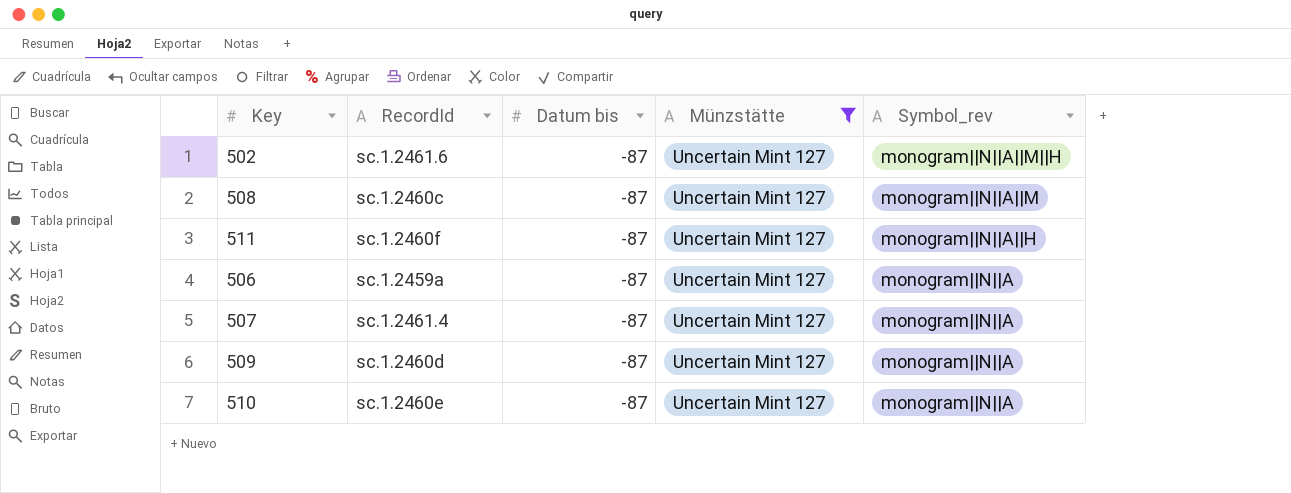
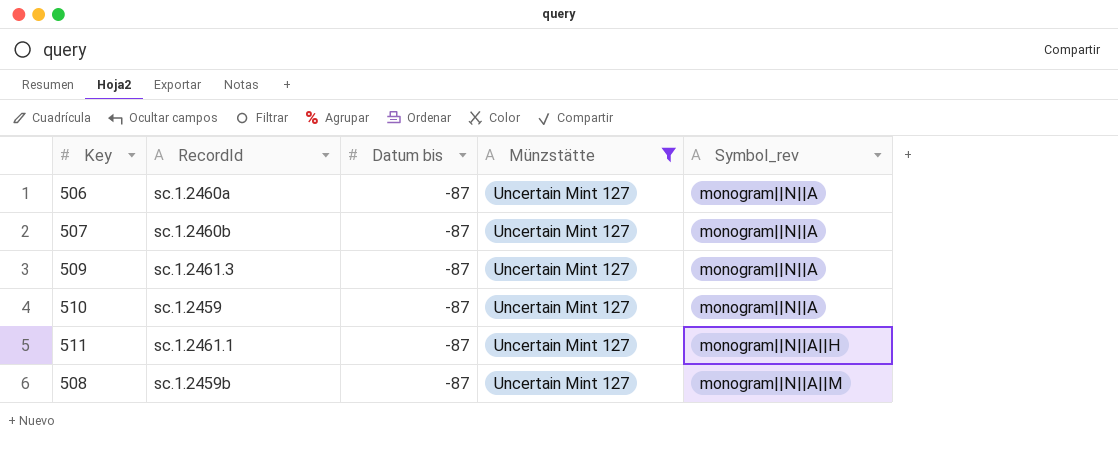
row order: Symbol_rev descending -> Symbol_rev ascending
row 502: sc.1.2461.6 | -87 | Uncertain Mint 127 | monogram||Ν||Α||Μ||Η -> none
506 | RecordId: sc.1.2459a -> sc.1.2460a
507 | RecordId: sc.1.2461.4 -> sc.1.2460b
509 | RecordId: sc.1.2460d -> sc.1.2461.3
510 | RecordId: sc.1.2460e -> sc.1.2459
511 | RecordId: sc.1.2460f -> sc.1.2461.1
508 | RecordId: sc.1.2460c -> sc.1.2459b

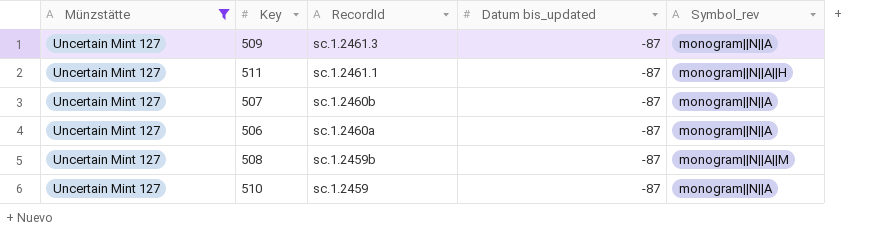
row order: Symbol_rev ascending -> RecordId descending
column Münzstätte | position: 4 -> 1
column name: Datum bis -> Datum bis_updated

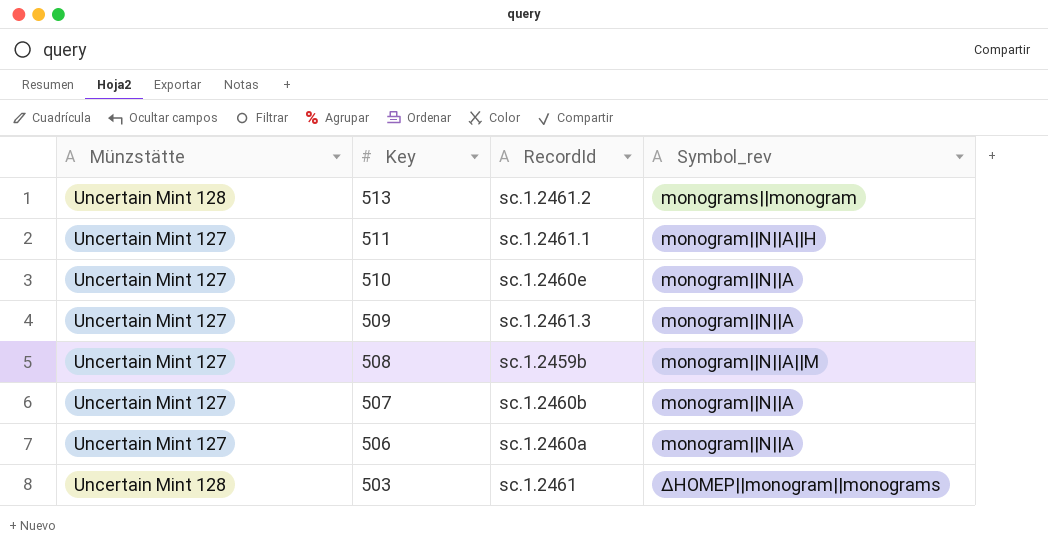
filter: Münzstätte = Uncertain Mint 127 -> none
row order: RecordId descending -> Key descending
column Datum bis_updated | position: 4 -> none
510 | RecordId: sc.1.2459 -> sc.1.2460e

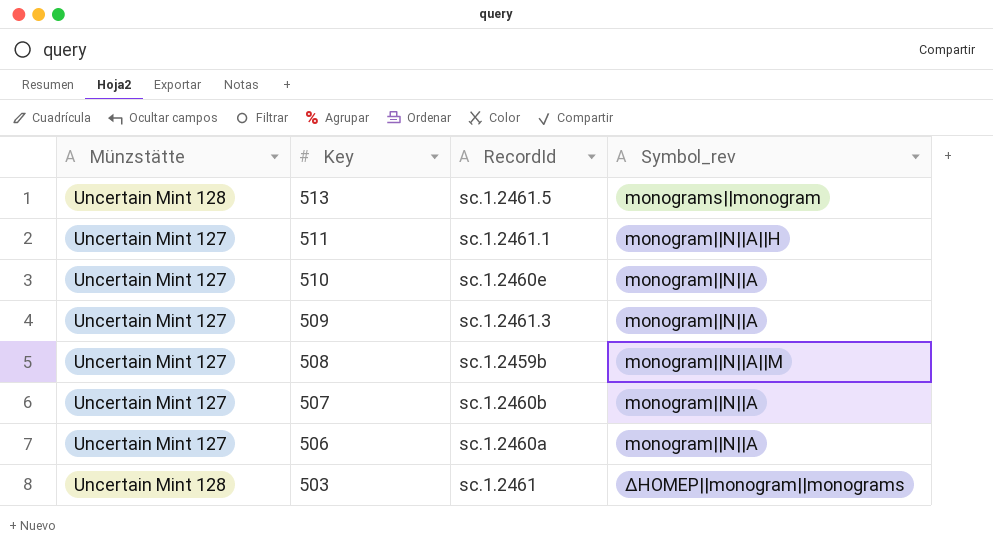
513 | RecordId: sc.1.2461.2 -> sc.1.2461.5

